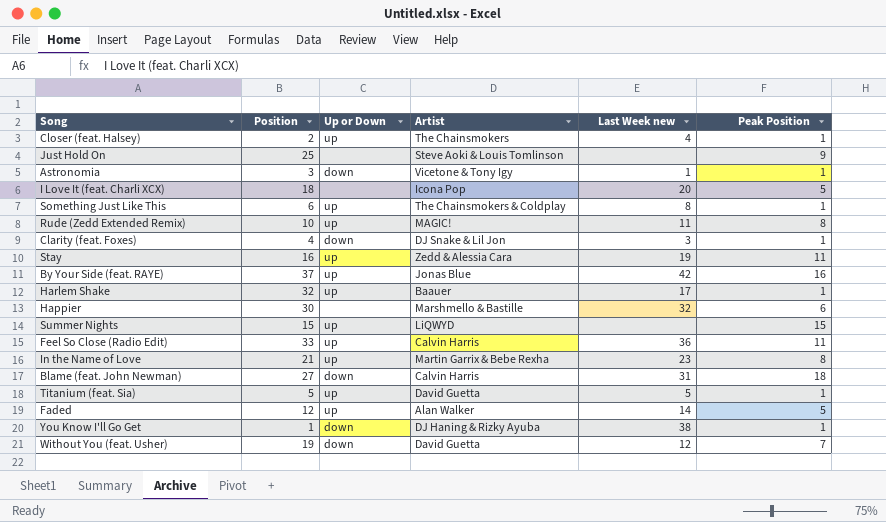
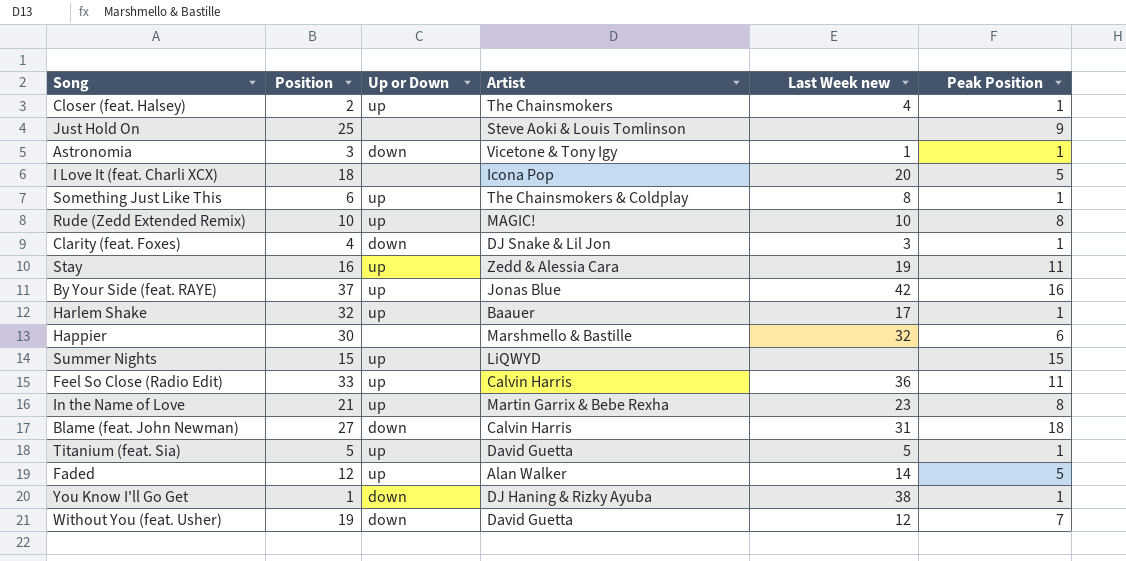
Rude (Zedd Extended Remix) | Last Week new: 11 -> 10

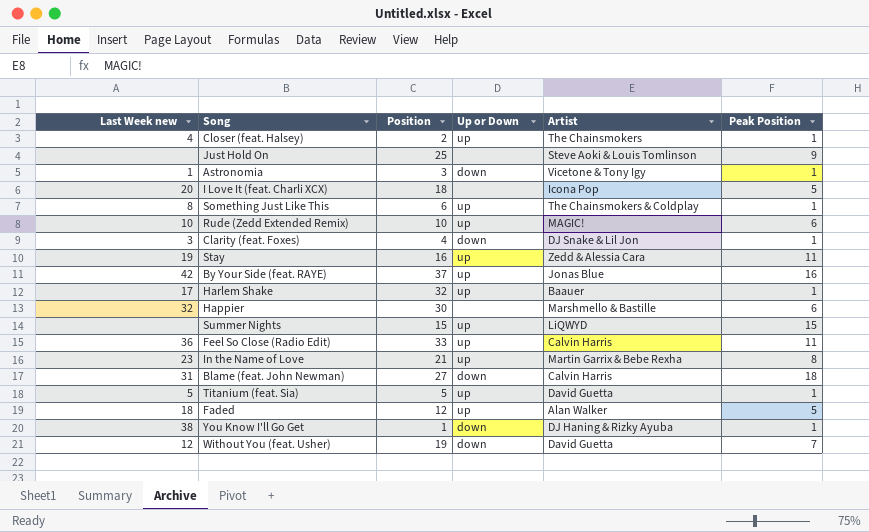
column Last Week new | position: 5 -> 1
Rude (Zedd Extended Remix) | Peak Position: 8 -> 6
Faded | Last Week new: 14 -> 18

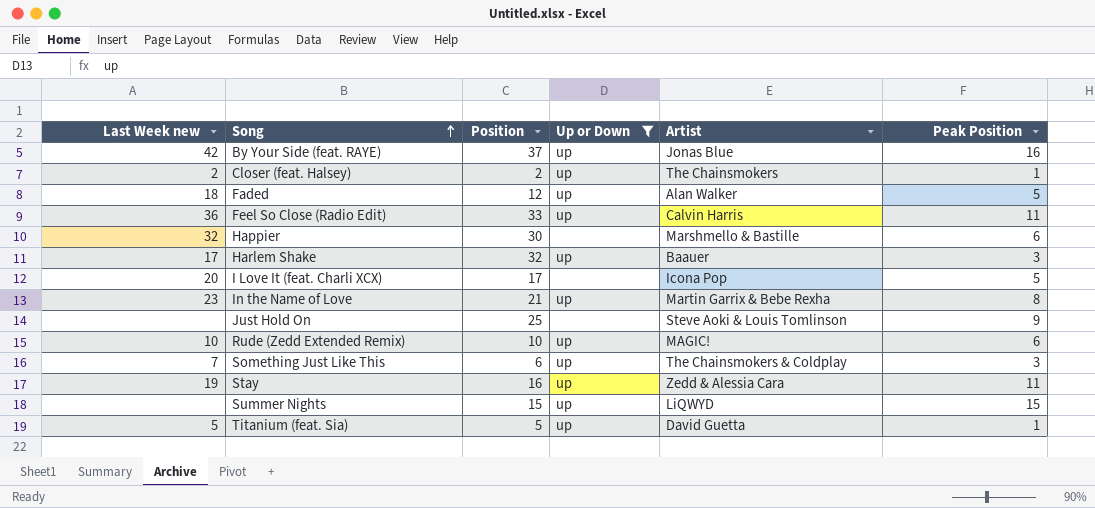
filter: none -> Up or Down != down
row order: none -> Song ascending
Closer (feat. Halsey) | Last Week new: 4 -> 2
Harlem Shake | Peak Position: 1 -> 3
I Love It (feat. Charli XCX) | Position: 18 -> 17
Something Just Like This | Last Week new: 8 -> 7
Something Just Like This | Peak Position: 1 -> 3

